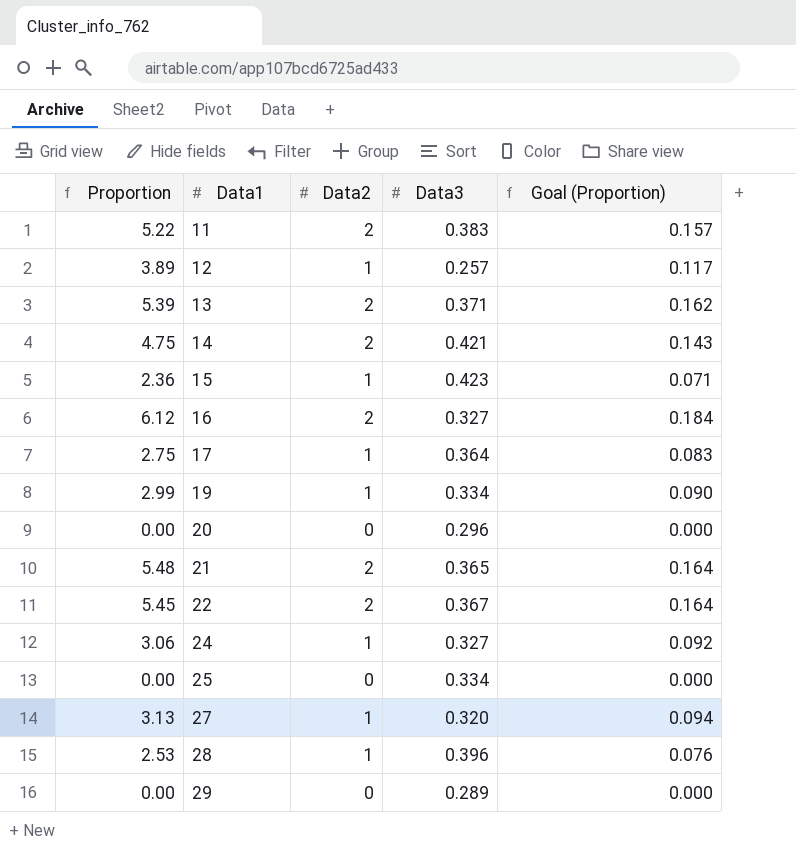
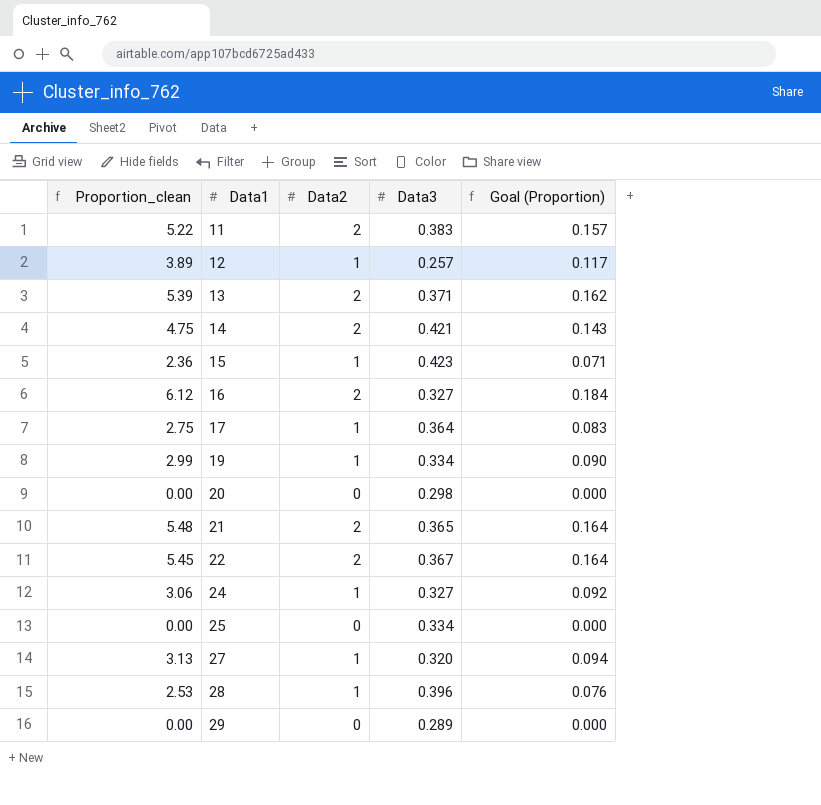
column name: Proportion -> Proportion_clean
20 | Data3: 0.296 -> 0.298

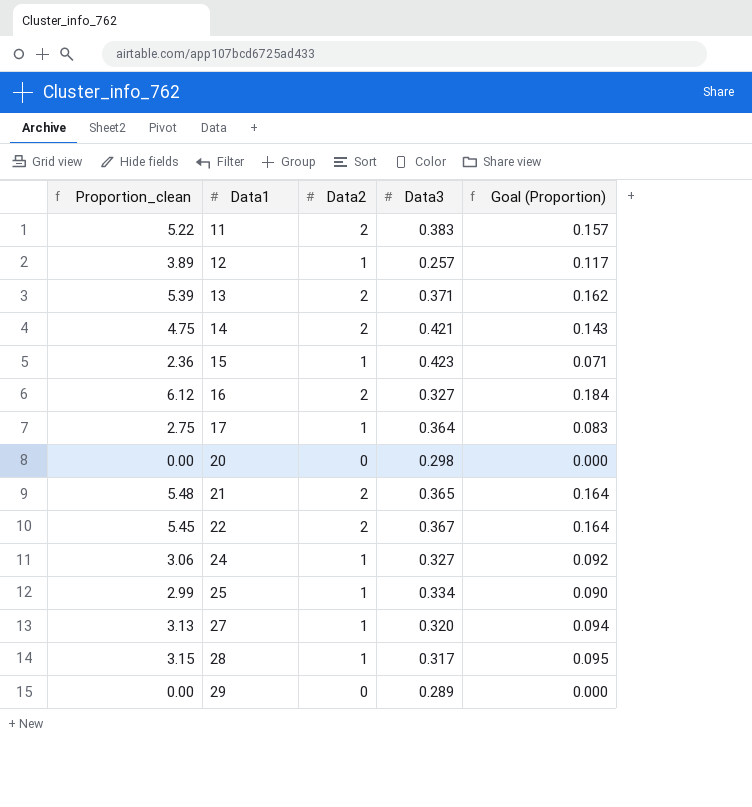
row 19: 2.99 | 1 | 0.334 | 0.090 -> none
25 | Proportion_clean: 0.00 -> 2.99
25 | Data2: 0 -> 1
25 | Goal (Proportion): 0.000 -> 0.090
28 | Proportion_clean: 2.53 -> 3.15
28 | Data3: 0.396 -> 0.317
28 | Goal (Proportion): 0.076 -> 0.095

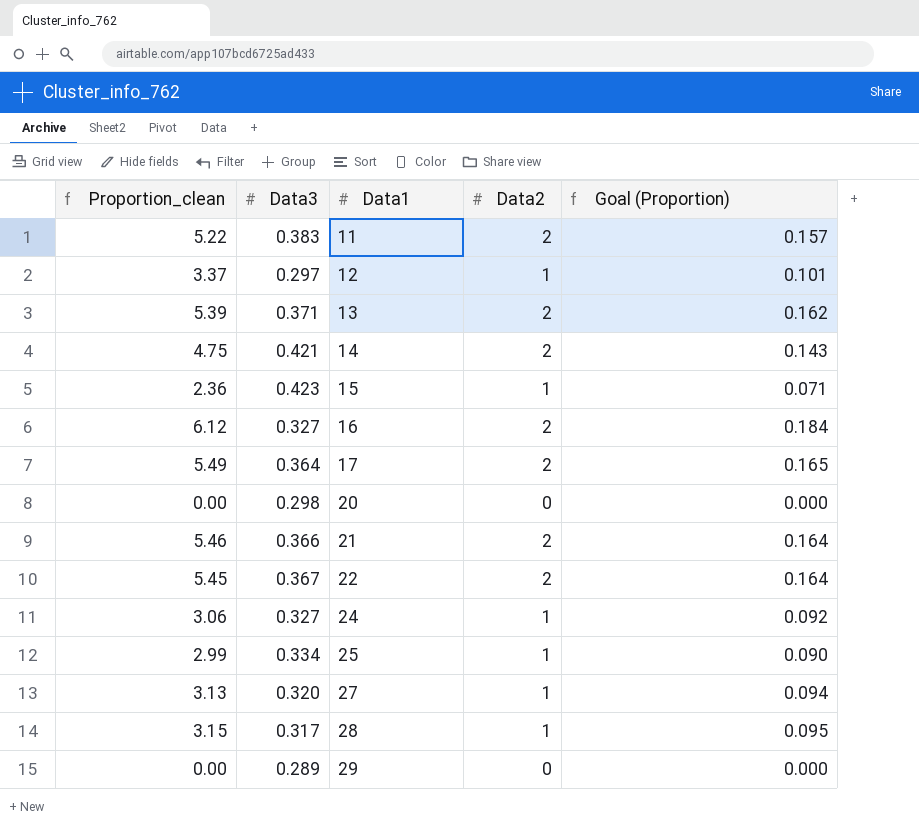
column Data3 | position: 4 -> 2
12 | Proportion_clean: 3.89 -> 3.37
12 | Data3: 0.257 -> 0.297
12 | Goal (Proportion): 0.117 -> 0.101
17 | Proportion_clean: 2.75 -> 5.49
17 | Data2: 1 -> 2
17 | Goal (Proportion): 0.083 -> 0.165
21 | Proportion_clean: 5.48 -> 5.46
21 | Data3: 0.365 -> 0.366

